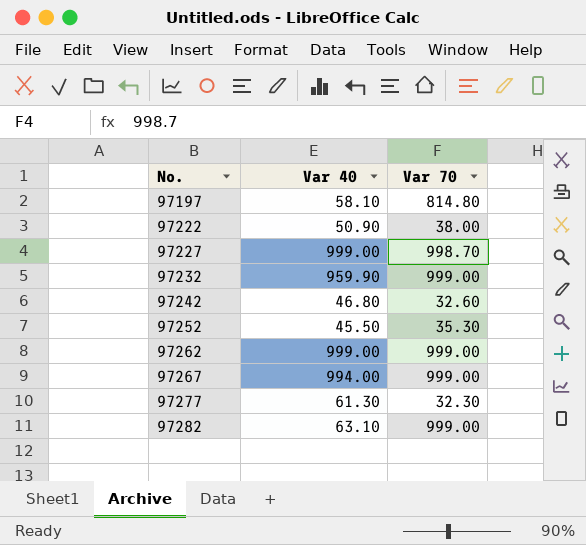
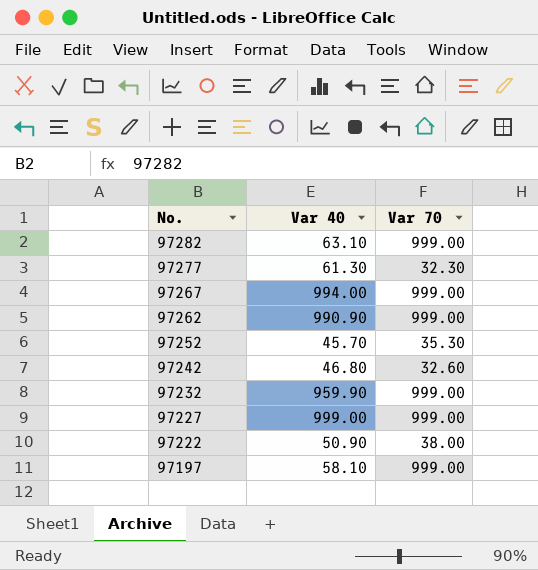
row order: No. ascending -> No. descending
97262 | Var 40: 999.00 -> 990.90
97252 | Var 40: 45.50 -> 45.70
97227 | Var 70: 998.70 -> 999.00
97197 | Var 70: 814.80 -> 999.00

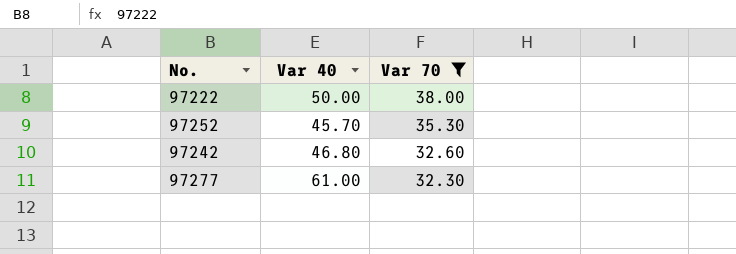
filter: none -> Var 70 != 999.00
row order: No. descending -> Var 70 descending
97222 | Var 40: 50.90 -> 50.00
97277 | Var 40: 61.30 -> 61.00

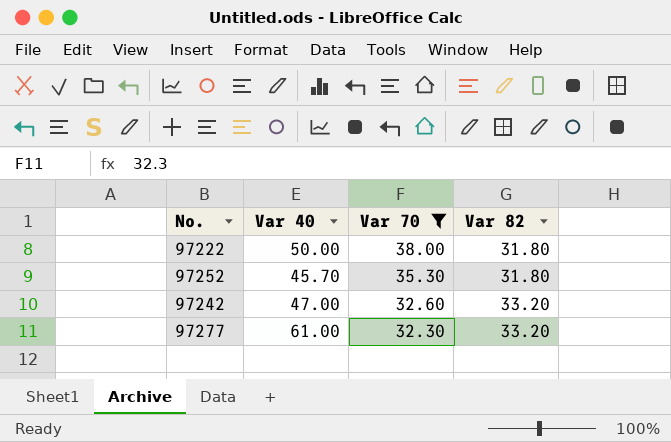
column Var 82 | position: none -> 4
97242 | Var 40: 46.80 -> 47.00

